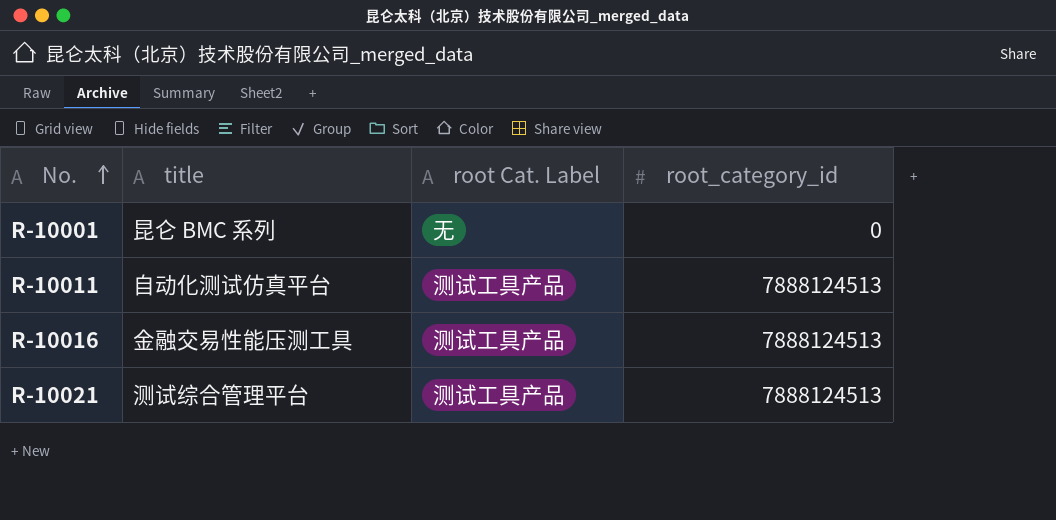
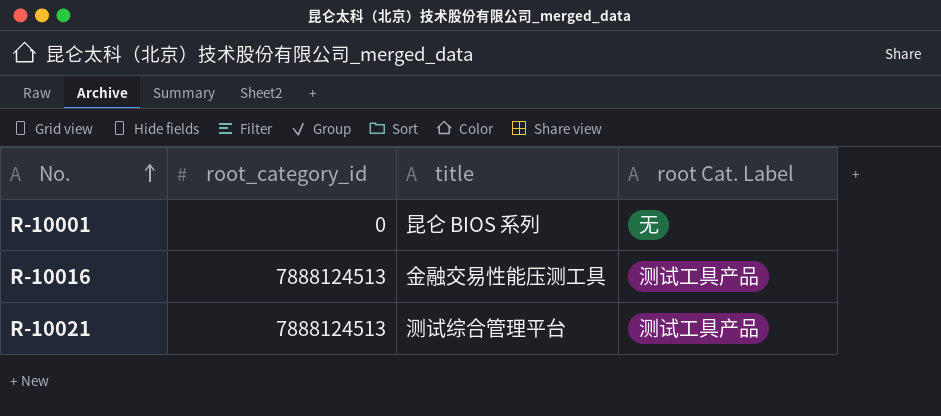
column root_category_id | position: 4 -> 2
row R-10011: 自动化测试仿真平台 | 测试工具产品 | 7888124513 -> none
R-10001 | title: 昆仑 BMC 系列 -> 昆仑 BIOS 系列

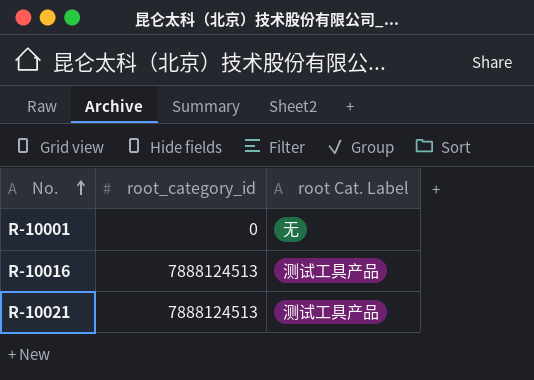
column title | position: 3 -> none

